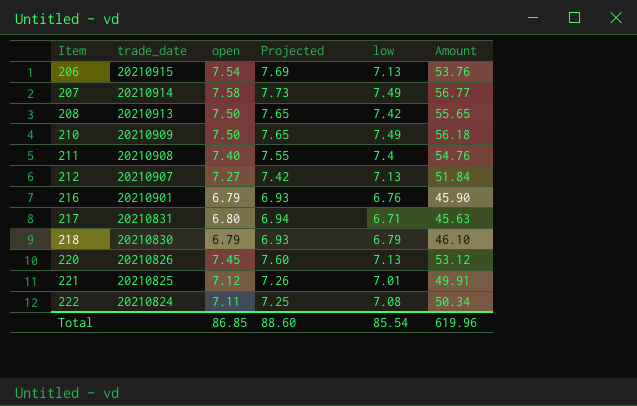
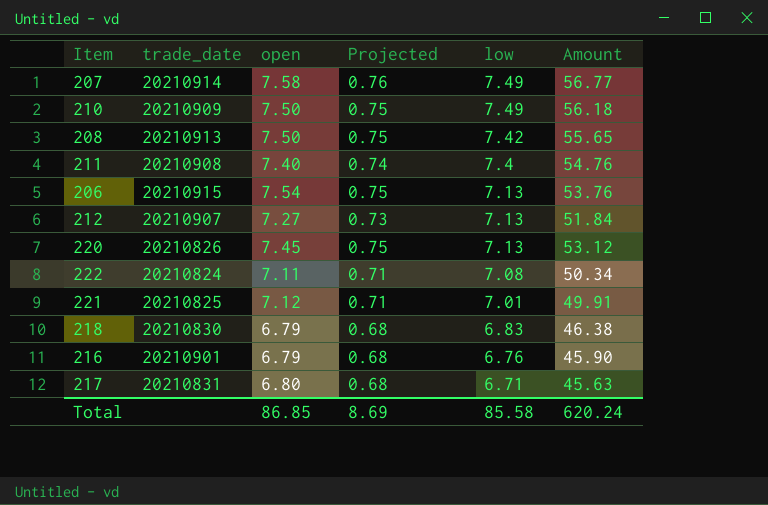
row order: Item ascending -> low descending
column Projected | formula: [open] * 1.02 -> [open] * 0.1
218 | low: 6.79 -> 6.83
218 | Amount: 46.10 -> 46.38
Total | Projected: 88.60 -> 8.69
Total | low: 85.54 -> 85.58
Total | Amount: 619.96 -> 620.24

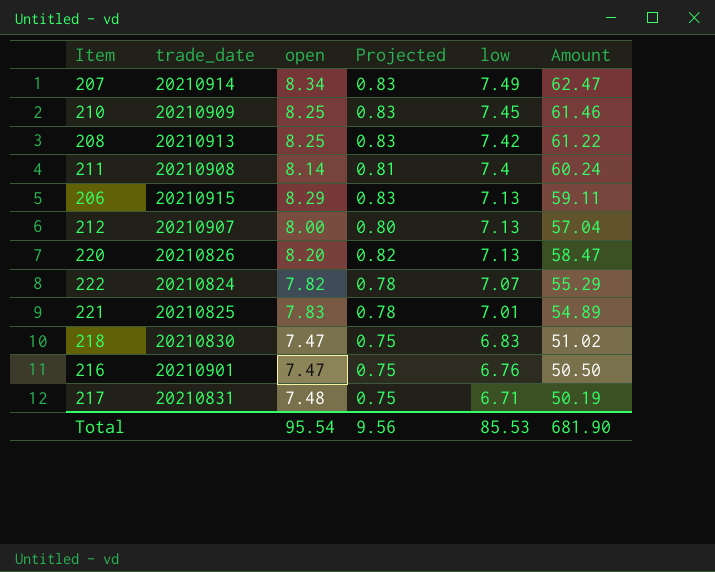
207 | open: 7.58 -> 8.34
207 | Projected: 0.76 -> 0.83
207 | Amount: 56.77 -> 62.47
210 | open: 7.50 -> 8.25
210 | Projected: 0.75 -> 0.83
210 | low: 7.49 -> 7.45
210 | Amount: 56.18 -> 61.46
208 | open: 7.50 -> 8.25
208 | Projected: 0.75 -> 0.83
208 | Amount: 55.65 -> 61.22
211 | open: 7.40 -> 8.14
211 | Projected: 0.74 -> 0.81
211 | Amount: 54.76 -> 60.24
206 | open: 7.54 -> 8.29
206 | Projected: 0.75 -> 0.83
206 | Amount: 53.76 -> 59.11
212 | open: 7.27 -> 8.00
212 | Projected: 0.73 -> 0.80
212 | Amount: 51.84 -> 57.04
220 | open: 7.45 -> 8.20
220 | Projected: 0.75 -> 0.82
220 | Amount: 53.12 -> 58.47
222 | open: 7.11 -> 7.82
222 | Projected: 0.71 -> 0.78
222 | low: 7.08 -> 7.07
222 | Amount: 50.34 -> 55.29
221 | open: 7.12 -> 7.83
221 | Projected: 0.71 -> 0.78
221 | Amount: 49.91 -> 54.89
218 | open: 6.79 -> 7.47
218 | Projected: 0.68 -> 0.75
218 | Amount: 46.38 -> 51.02
216 | open: 6.79 -> 7.47
216 | Projected: 0.68 -> 0.75
216 | Amount: 45.90 -> 50.50
217 | open: 6.80 -> 7.48
217 | Projected: 0.68 -> 0.75
217 | Amount: 45.63 -> 50.19
Total | open: 86.85 -> 95.54
Total | Projected: 8.69 -> 9.56
Total | low: 85.58 -> 85.53
Total | Amount: 620.24 -> 681.90

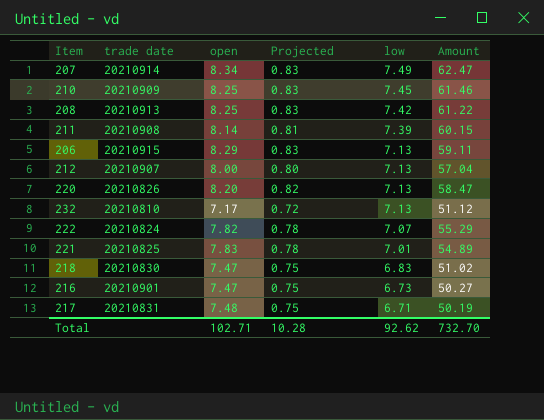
column name: trade_date -> trade date
211 | low: 7.4 -> 7.39
211 | Amount: 60.24 -> 60.15
row 232: none -> 20210810 | 7.17 | 0.72 | 7.13 | 51.12
216 | low: 6.76 -> 6.73
216 | Amount: 50.50 -> 50.27
Total | open: 95.54 -> 102.71
Total | Projected: 9.56 -> 10.28
Total | low: 85.53 -> 92.62
Total | Amount: 681.90 -> 732.70

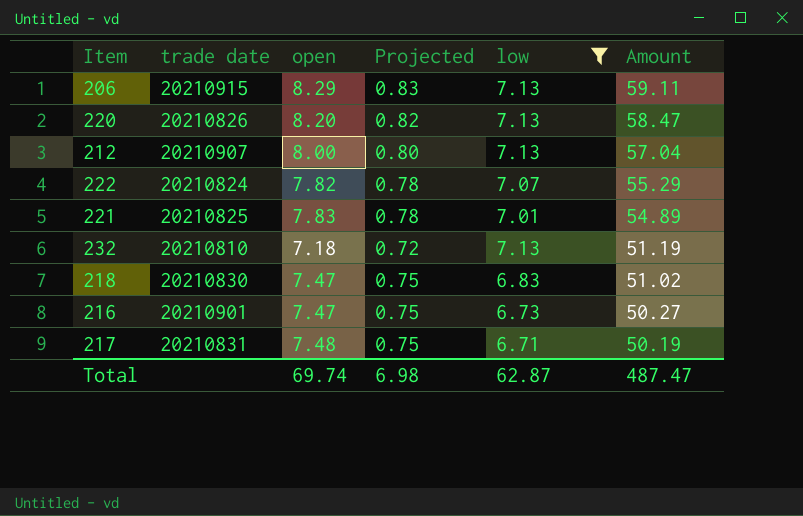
filter: none -> low <= 7.13
row order: low descending -> Amount descending
232 | open: 7.17 -> 7.18
232 | Amount: 51.12 -> 51.19
Total | open: 102.71 -> 69.74
Total | Projected: 10.28 -> 6.98
Total | low: 92.62 -> 62.87
Total | Amount: 732.70 -> 487.47

